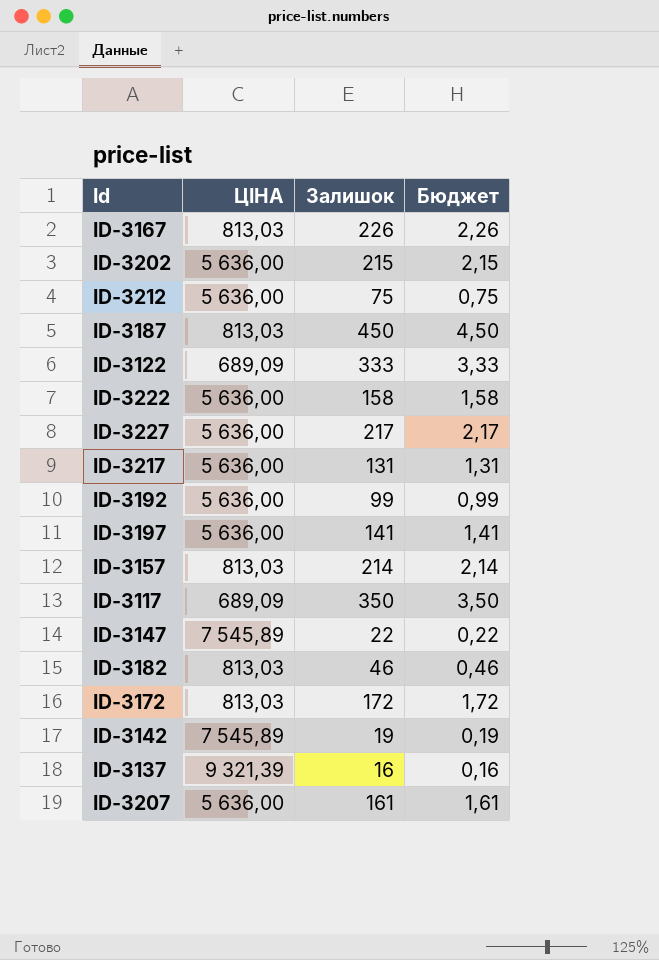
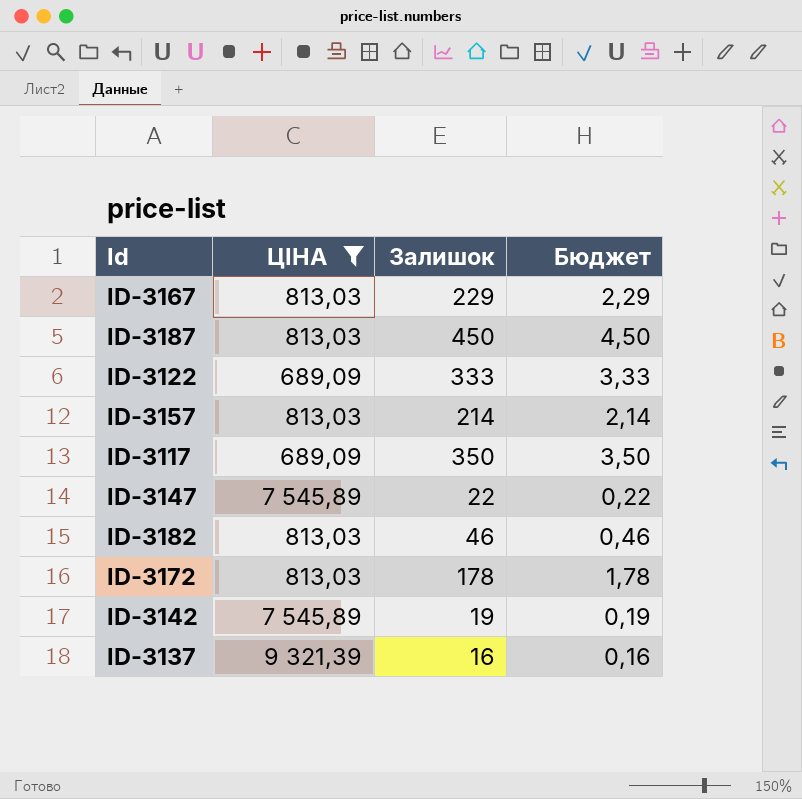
filter: none -> ЦІНА != 5 636,00
ID-3167 | Залишок: 226 -> 229
ID-3167 | Бюджет: 2,26 -> 2,29
ID-3172 | Залишок: 172 -> 178
ID-3172 | Бюджет: 1,72 -> 1,78

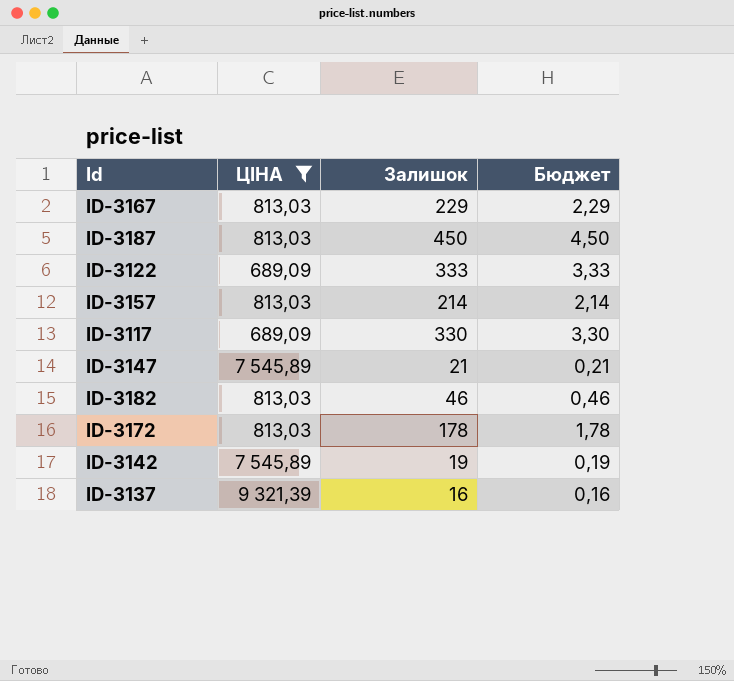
ID-3117 | Залишок: 350 -> 330
ID-3117 | Бюджет: 3,50 -> 3,30
ID-3147 | Залишок: 22 -> 21
ID-3147 | Бюджет: 0,22 -> 0,21

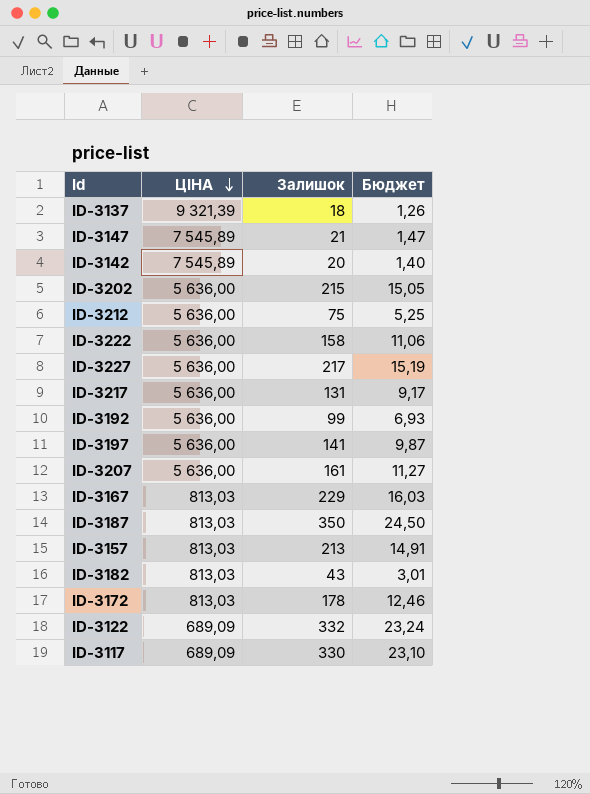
filter: ЦІНА != 5 636,00 -> none
row order: none -> ЦІНА descending
column Бюджет | formula: [Залишок] * 0,01 -> [Залишок] * 0,07
ID-3137 | Залишок: 16 -> 18
ID-3142 | Залишок: 19 -> 20
ID-3187 | Залишок: 450 -> 350
ID-3157 | Залишок: 214 -> 213
ID-3182 | Залишок: 46 -> 43
ID-3122 | Залишок: 333 -> 332

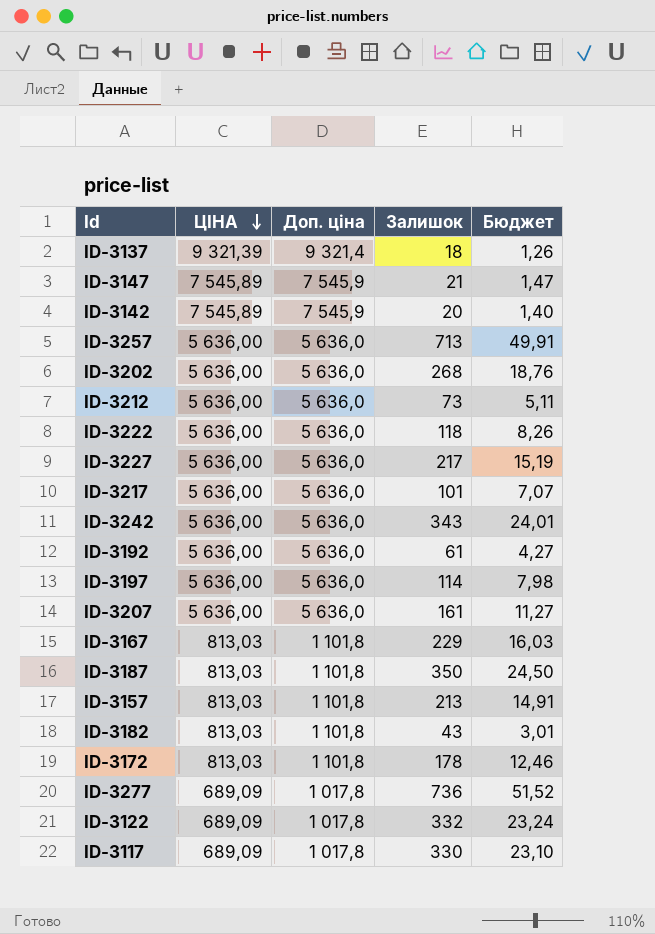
column Доп. ціна | position: none -> 3
row ID-3257: none -> 5 636,00 | 5 636,0 | 713 | 49,91
ID-3202 | Залишок: 215 -> 268
ID-3202 | Бюджет: 15,05 -> 18,76
ID-3212 | Залишок: 75 -> 73
ID-3212 | Бюджет: 5,25 -> 5,11
ID-3222 | Залишок: 158 -> 118
ID-3222 | Бюджет: 11,06 -> 8,26
ID-3217 | Залишок: 131 -> 101
ID-3217 | Бюджет: 9,17 -> 7,07
row ID-3242: none -> 5 636,00 | 5 636,0 | 343 | 24,01
ID-3192 | Залишок: 99 -> 61
ID-3192 | Бюджет: 6,93 -> 4,27
ID-3197 | Залишок: 141 -> 114
ID-3197 | Бюджет: 9,87 -> 7,98
row ID-3277: none -> 689,09 | 1 017,8 | 736 | 51,52

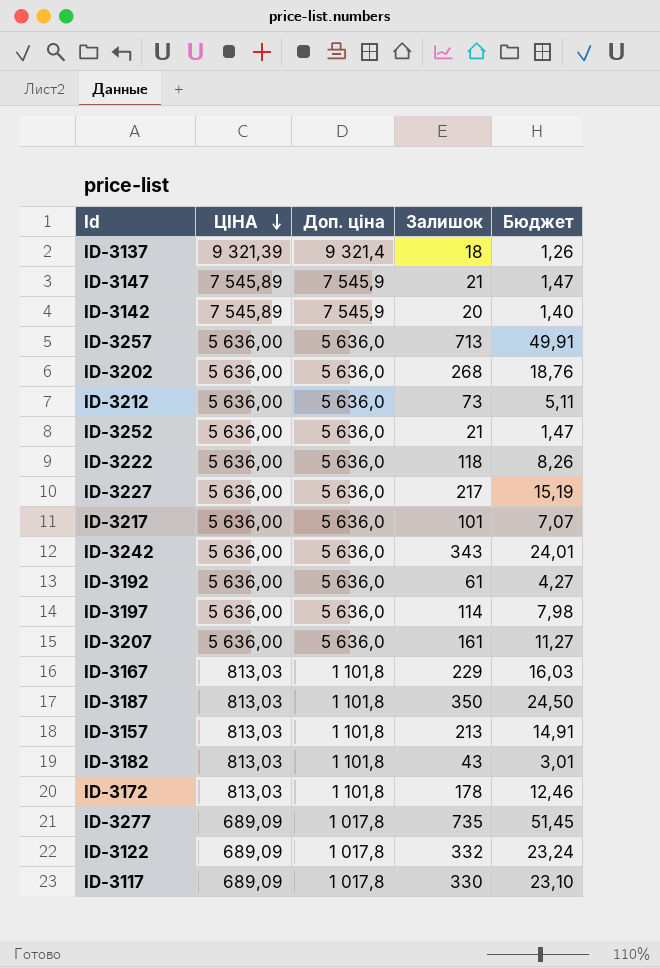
row ID-3252: none -> 5 636,00 | 5 636,0 | 21 | 1,47
ID-3277 | Залишок: 736 -> 735
ID-3277 | Бюджет: 51,52 -> 51,45

